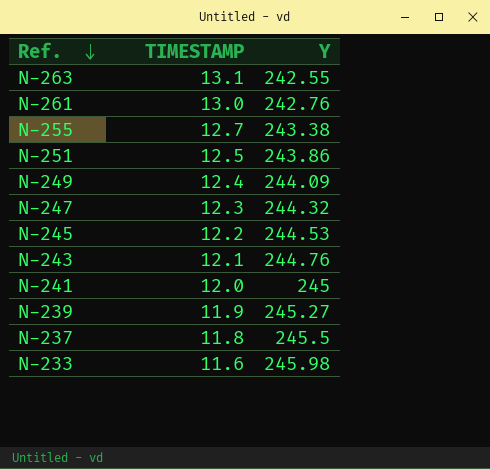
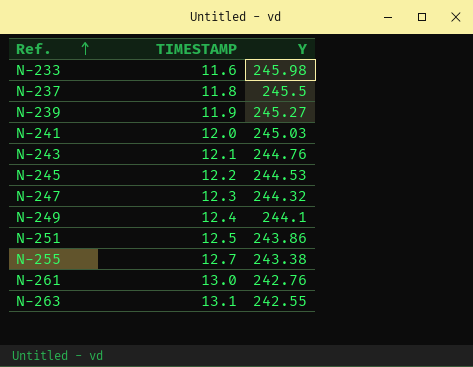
row order: Ref. descending -> Ref. ascending
N-241 | Y: 245 -> 245.03
N-249 | Y: 244.09 -> 244.1

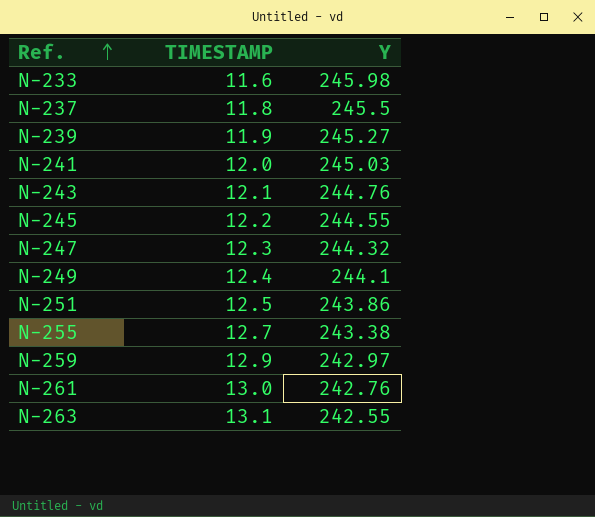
N-245 | Y: 244.53 -> 244.55
row N-259: none -> 12.9 | 242.97

